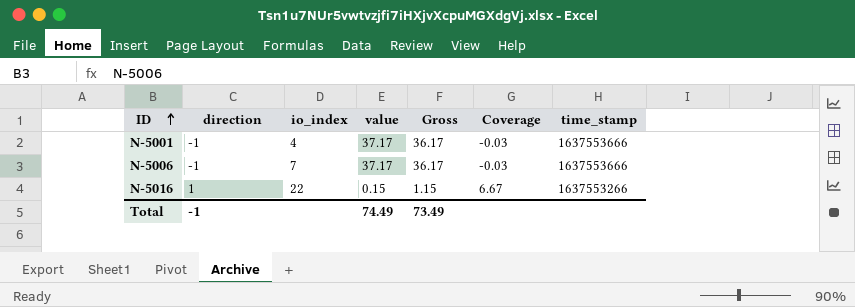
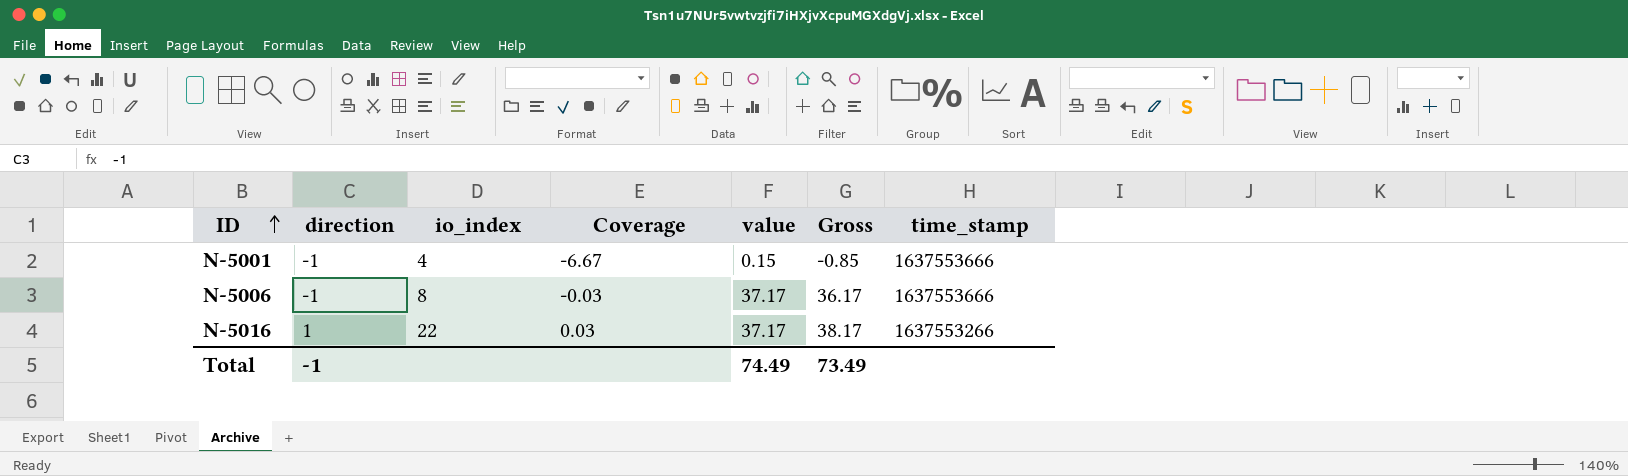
column Coverage | position: 6 -> 4
N-5001 | Coverage: -0.03 -> -6.67
N-5001 | value: 37.17 -> 0.15
N-5001 | Gross: 36.17 -> -0.85
N-5006 | io_index: 7 -> 8
N-5016 | Coverage: 6.67 -> 0.03
N-5016 | value: 0.15 -> 37.17
N-5016 | Gross: 1.15 -> 38.17

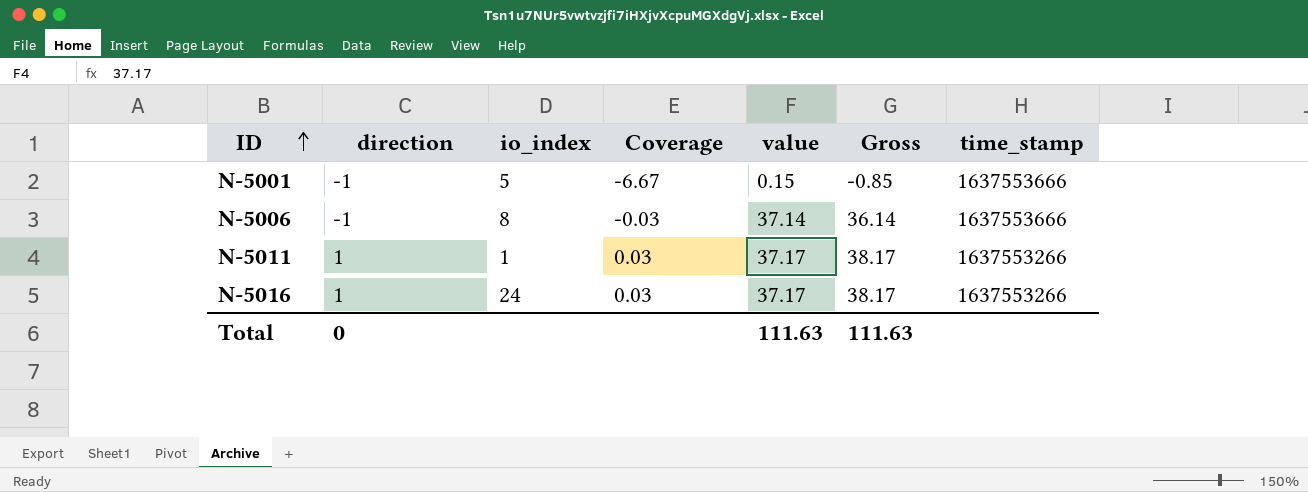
N-5001 | io_index: 4 -> 5
N-5006 | value: 37.17 -> 37.14
N-5006 | Gross: 36.17 -> 36.14
row N-5011: none -> 1 | 1 | 0.03 | 37.17 | 38.17 | 1637553266
N-5016 | io_index: 22 -> 24
Total | direction: -1 -> 0
Total | value: 74.49 -> 111.63
Total | Gross: 73.49 -> 111.63

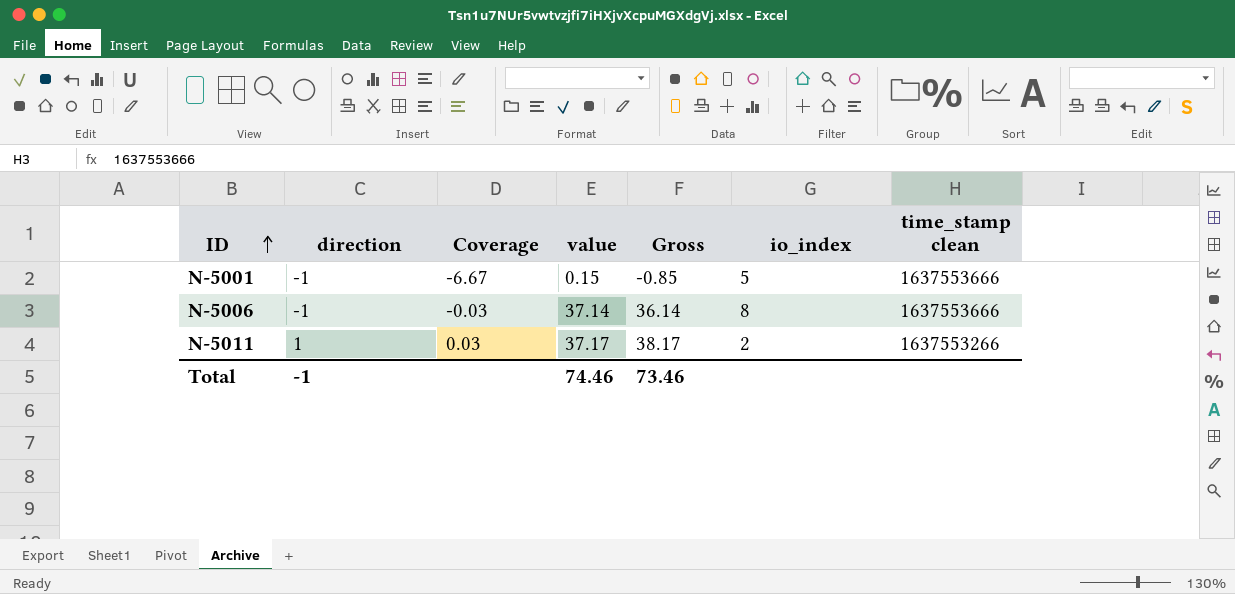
column io_index | position: 3 -> 6
column name: time_stamp -> time_stamp clean
row N-5016: 1 | 24 | 0.03 | 37.17 | 38.17 | 1637553266 -> none
N-5011 | io_index: 1 -> 2
Total | direction: 0 -> -1
Total | value: 111.63 -> 74.46
Total | Gross: 111.63 -> 73.46

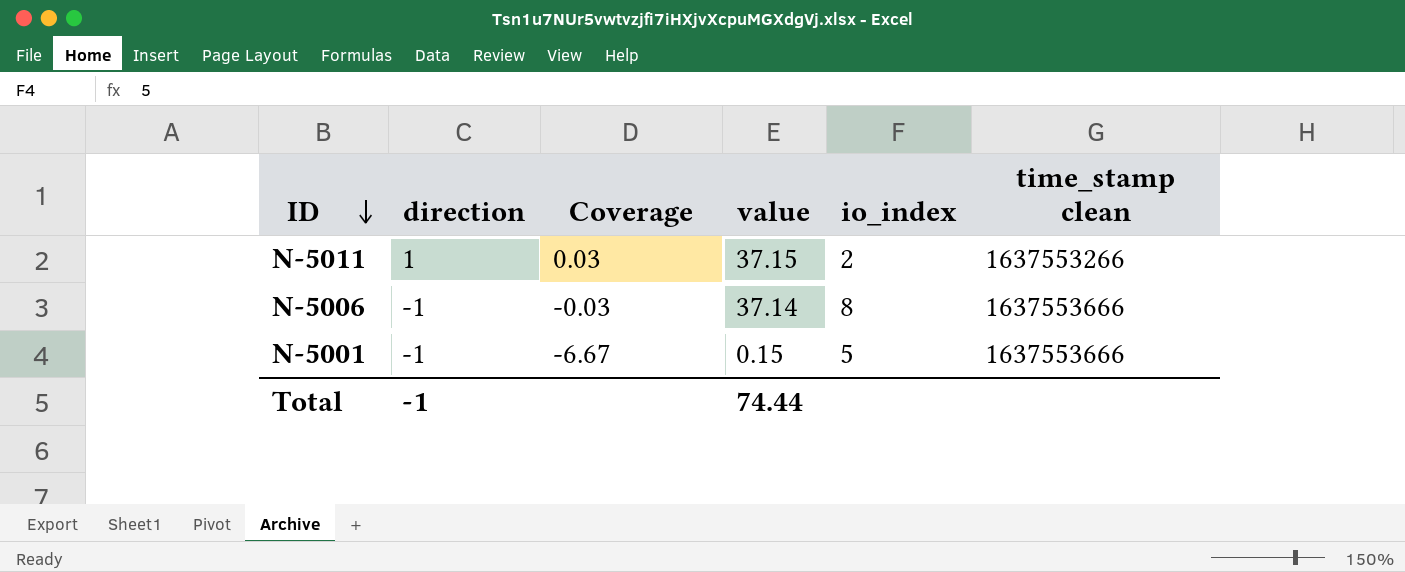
row order: ID ascending -> ID descending
column Gross | formula: [direction] + [value] -> none
N-5011 | value: 37.17 -> 37.15
Total | value: 74.46 -> 74.44

